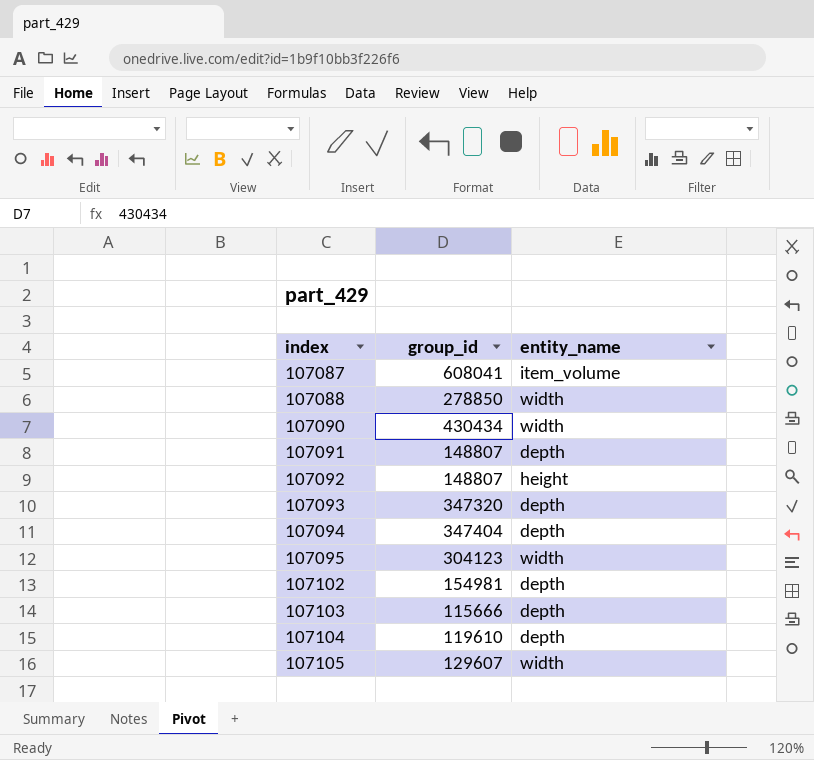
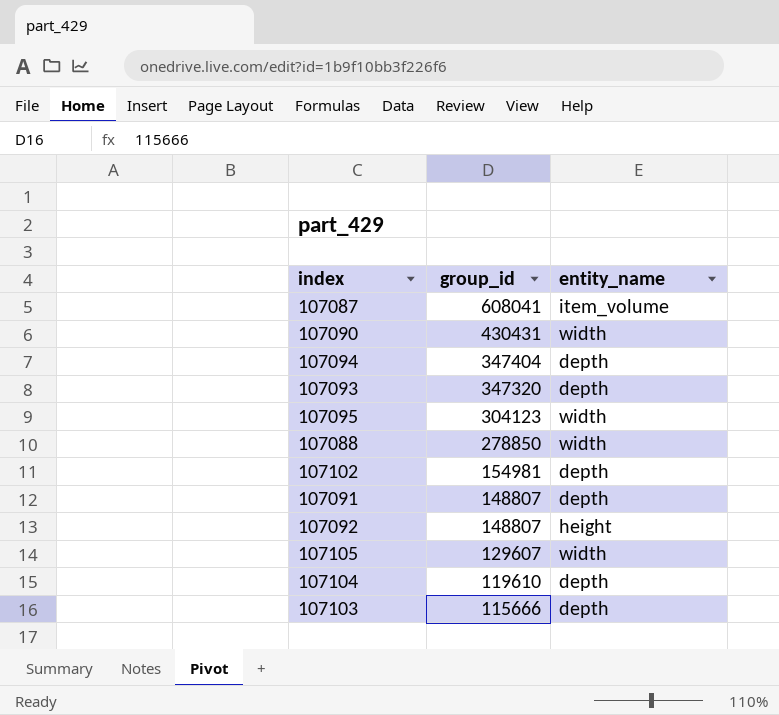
row order: index ascending -> group_id descending
107090 | group_id: 430434 -> 430431

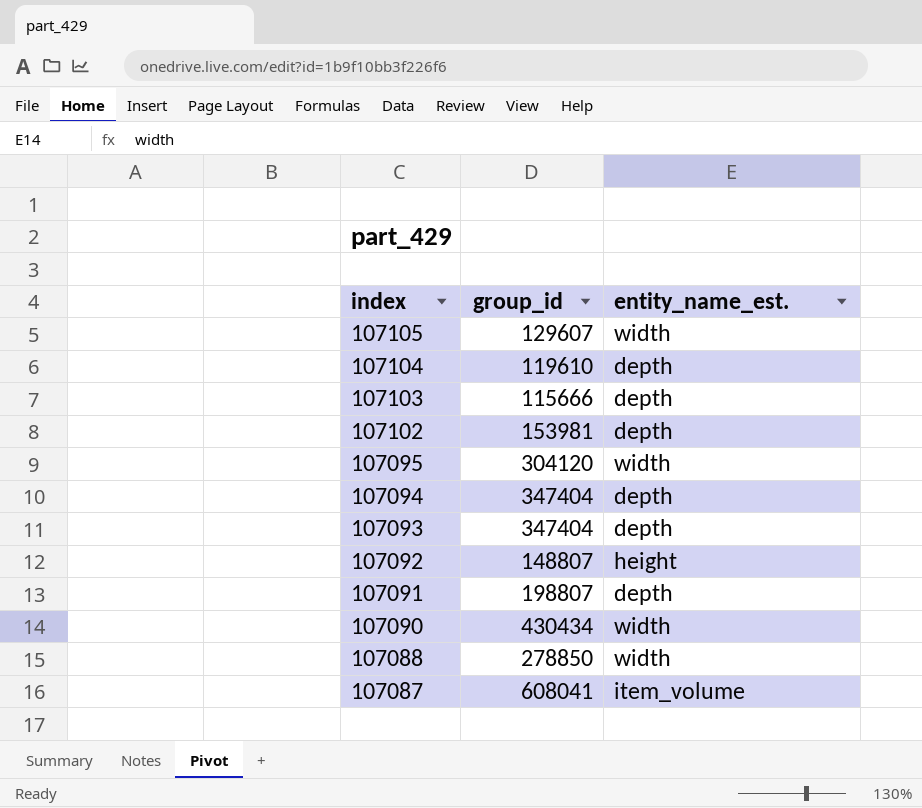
row order: group_id descending -> index descending
column name: entity_name -> entity_name_est.
107102 | group_id: 154981 -> 153981
107095 | group_id: 304123 -> 304120
107093 | group_id: 347320 -> 347404
107091 | group_id: 148807 -> 198807
107090 | group_id: 430431 -> 430434

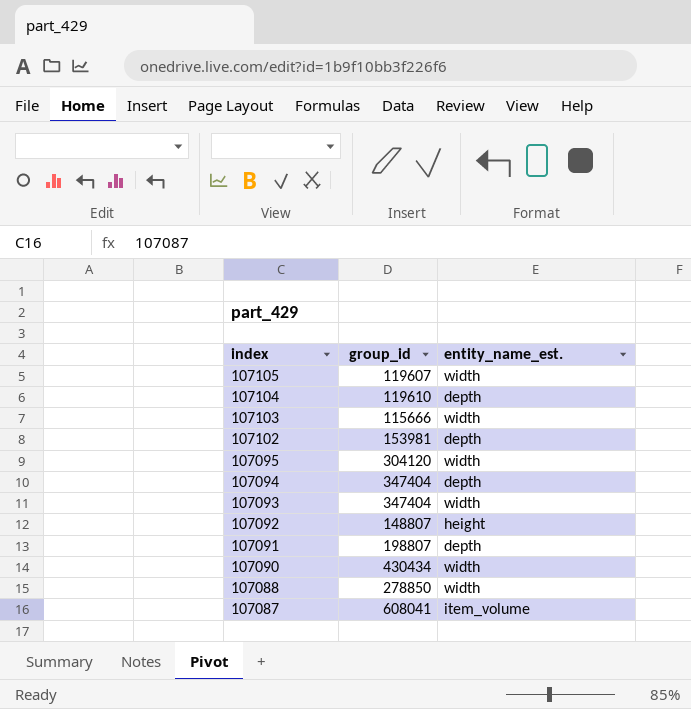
107105 | group_id: 129607 -> 119607
107103 | entity_name_est.: depth -> width
107093 | entity_name_est.: depth -> width

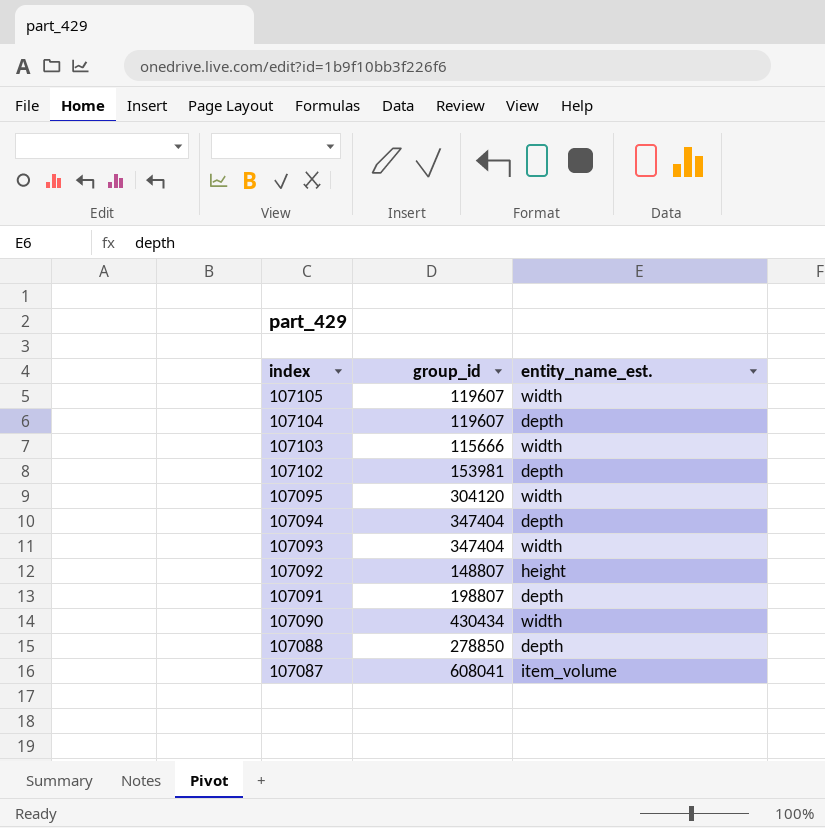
107104 | group_id: 119610 -> 119607
107088 | entity_name_est.: width -> depth

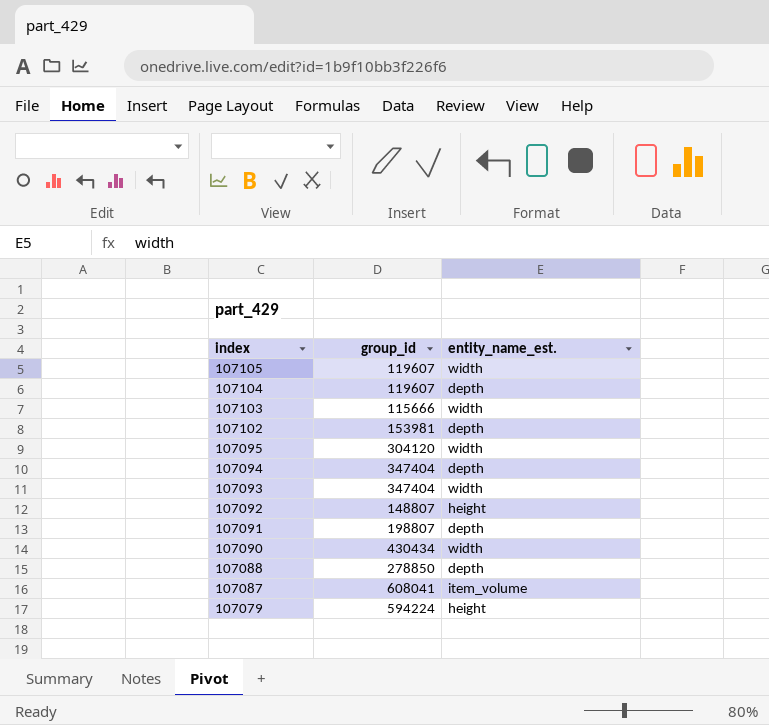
row 107079: none -> 594224 | height

